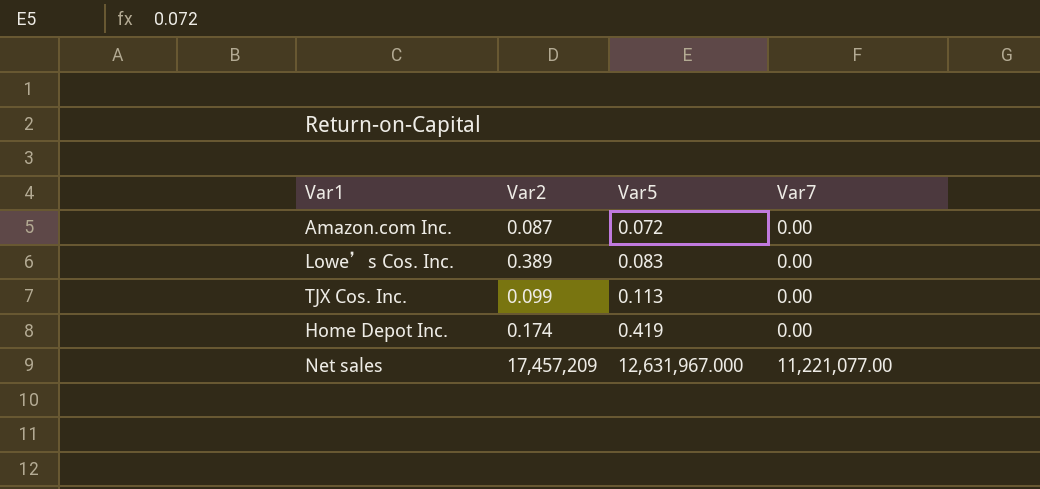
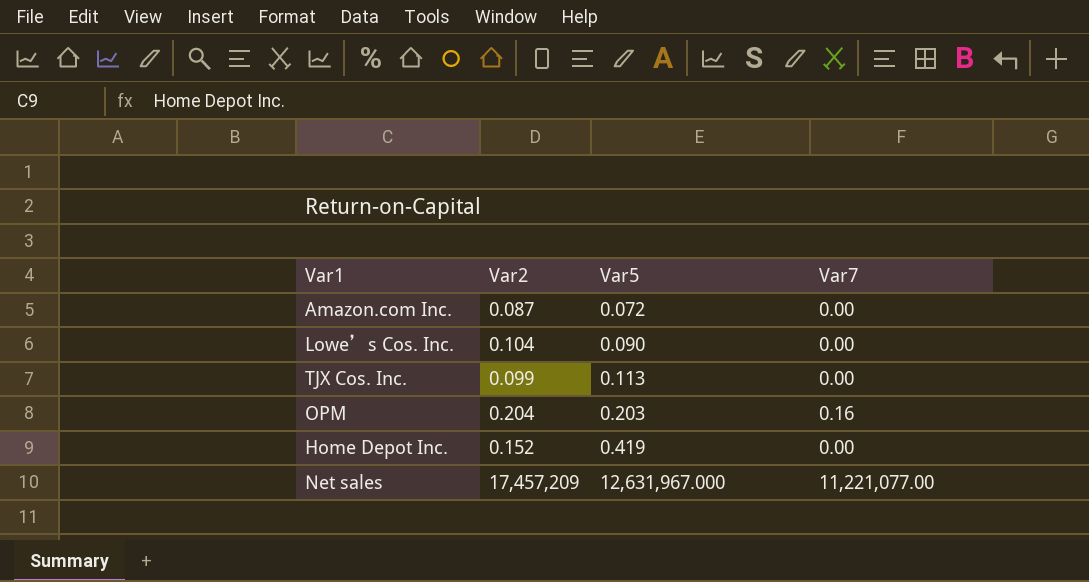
Lowe’s Cos. Inc. | Var2: 0.389 -> 0.104
Lowe’s Cos. Inc. | Var5: 0.083 -> 0.090
row OPM: none -> 0.204 | 0.203 | 0.16
Home Depot Inc. | Var2: 0.174 -> 0.152

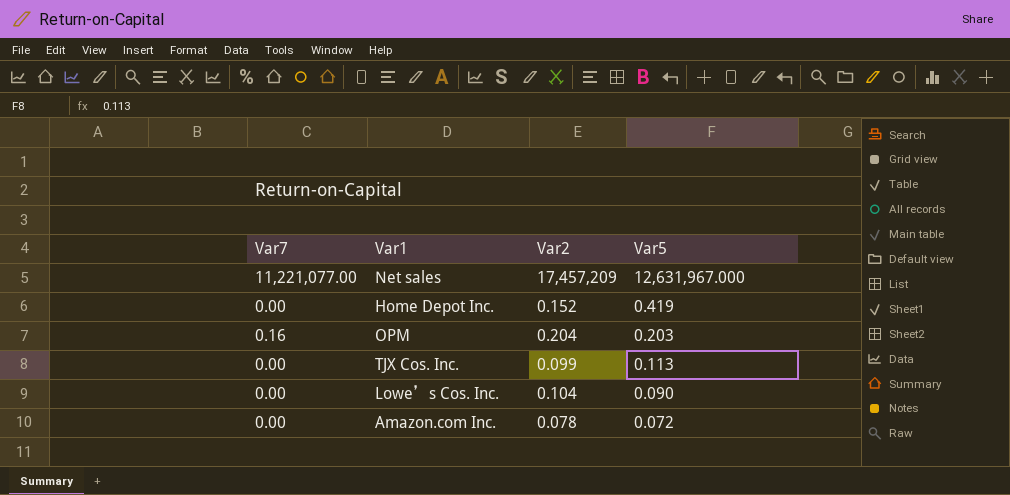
row order: Var5 ascending -> Var5 descending
column Var7 | position: 4 -> 1
Amazon.com Inc. | Var2: 0.087 -> 0.078

